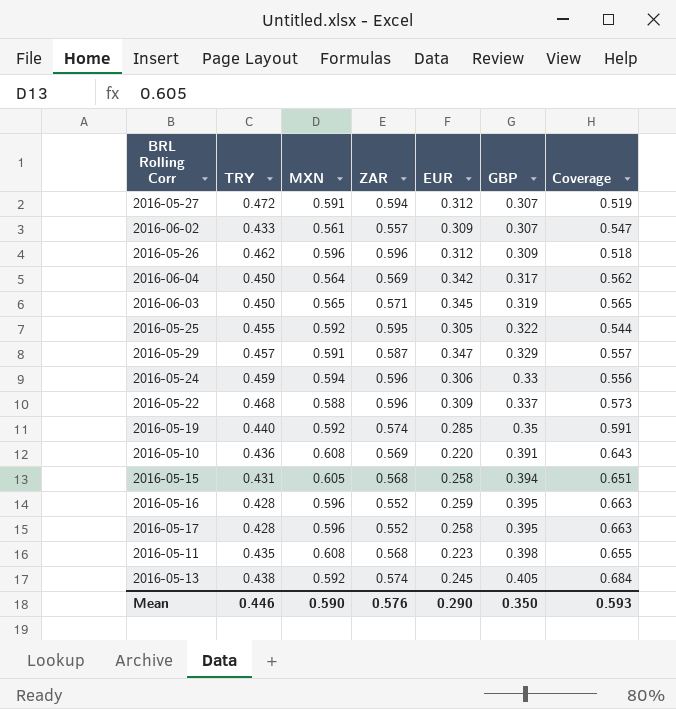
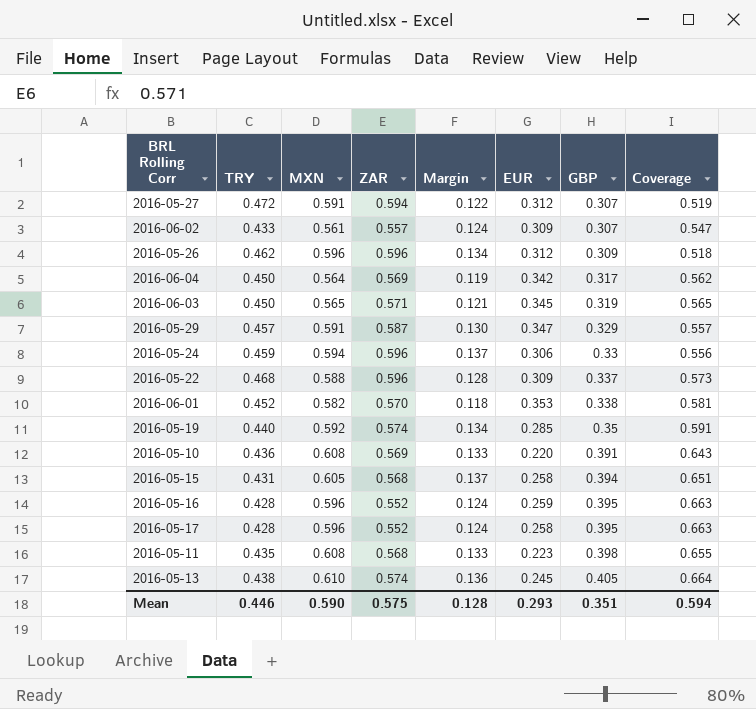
column Margin | formula: none -> [ZAR] - [TRY]
row 2016-05-25: 0.455 | 0.592 | 0.595 | 0.305 | 0.322 | 0.544 -> none
row 2016-06-01: none -> 0.452 | 0.582 | 0.570 | 0.118 | 0.353 | 0.338 | 0.581
2016-05-13 | MXN: 0.592 -> 0.610
2016-05-13 | Coverage: 0.684 -> 0.664
Mean | ZAR: 0.576 -> 0.575
Mean | EUR: 0.290 -> 0.293
Mean | GBP: 0.350 -> 0.351
Mean | Coverage: 0.593 -> 0.594

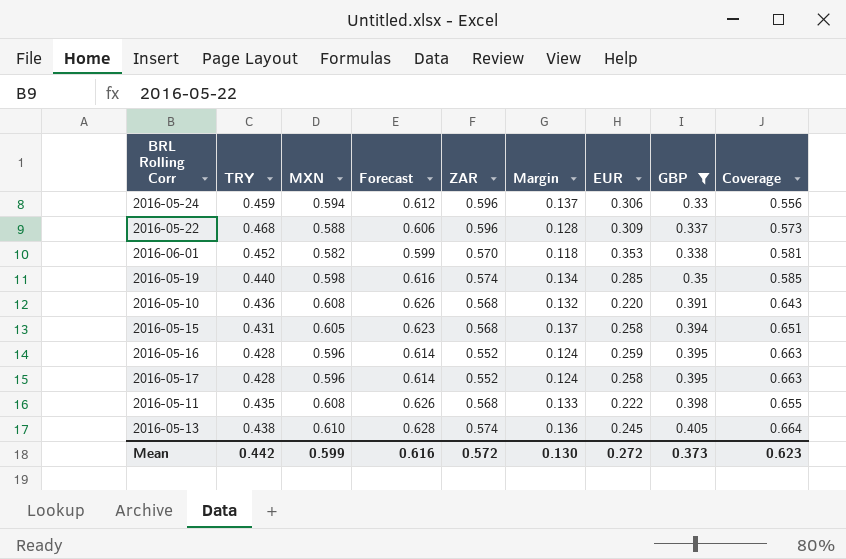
filter: none -> GBP >= 0.33
column Forecast | formula: none -> [MXN] * 1.03
2016-05-19 | MXN: 0.592 -> 0.598
2016-05-19 | Coverage: 0.591 -> 0.585
2016-05-10 | ZAR: 0.569 -> 0.568
2016-05-10 | Margin: 0.133 -> 0.132
2016-05-11 | EUR: 0.223 -> 0.222
Mean | TRY: 0.446 -> 0.442
Mean | MXN: 0.590 -> 0.599
Mean | ZAR: 0.575 -> 0.572
Mean | Margin: 0.128 -> 0.130
Mean | EUR: 0.293 -> 0.272
Mean | GBP: 0.351 -> 0.373
Mean | Coverage: 0.594 -> 0.623

